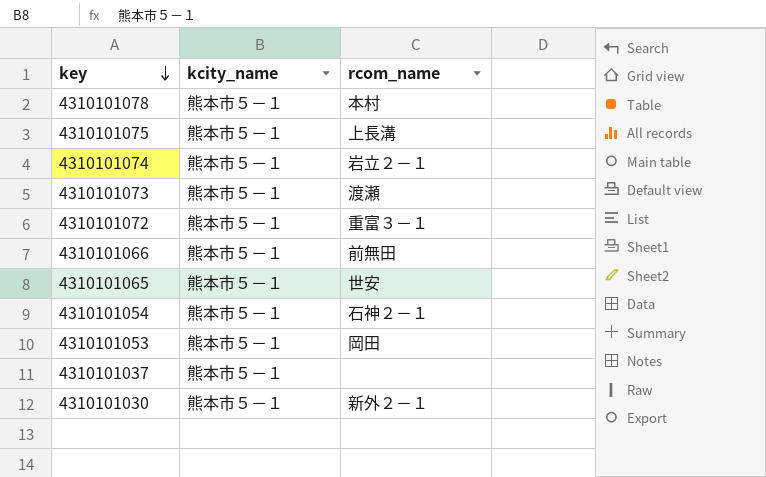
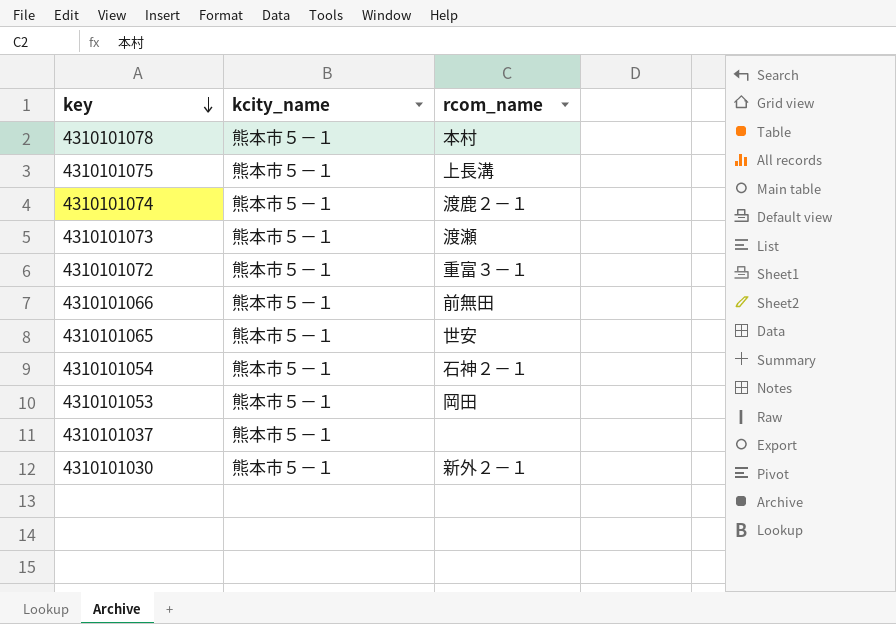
4310101074 | rcom_name: 岩立２－１ -> 渡鹿２－１

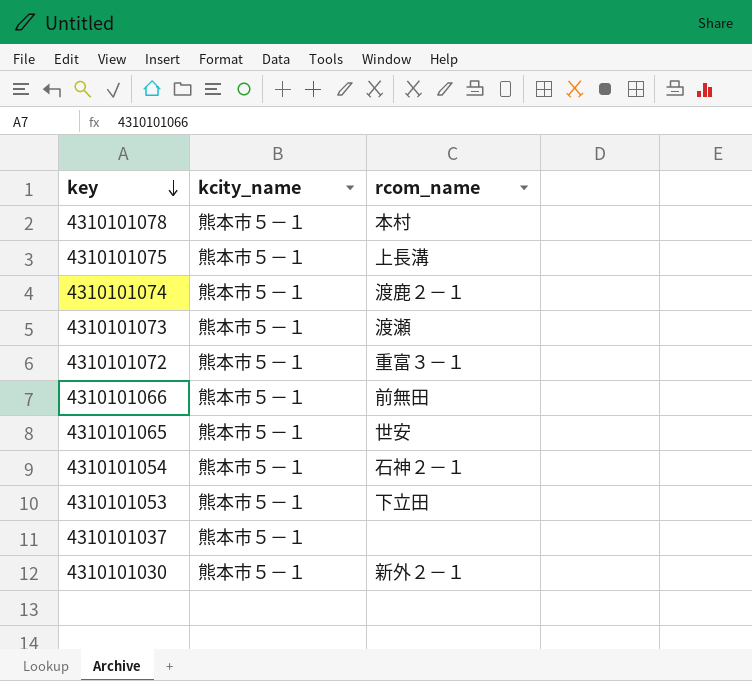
4310101053 | rcom_name: 岡田 -> 下立田

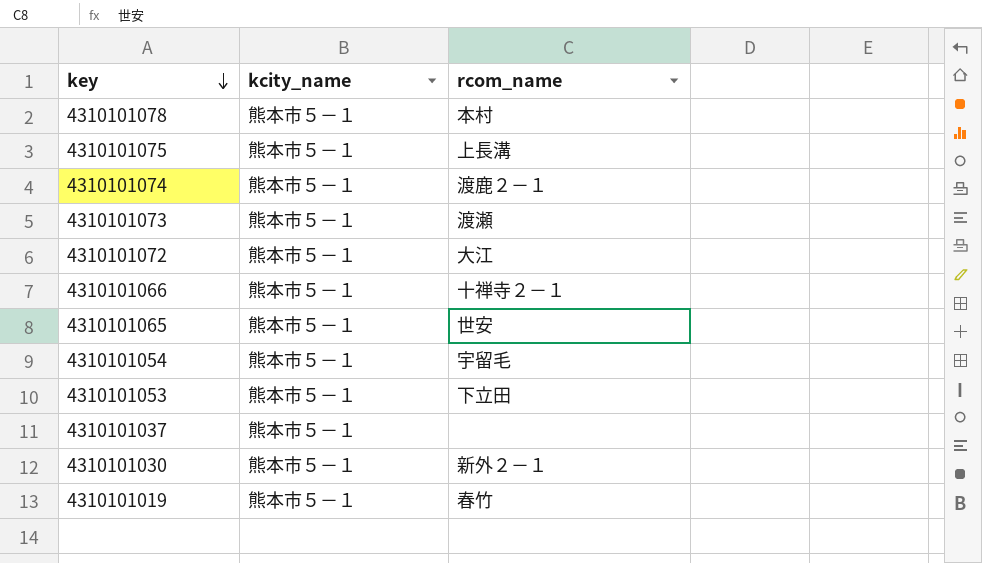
4310101072 | rcom_name: 重富３－１ -> 大江
4310101066 | rcom_name: 前無田 -> 十禅寺２－１
4310101054 | rcom_name: 石神２－１ -> 宇留毛
row 4310101019: none -> 熊本市５－１ | 春竹

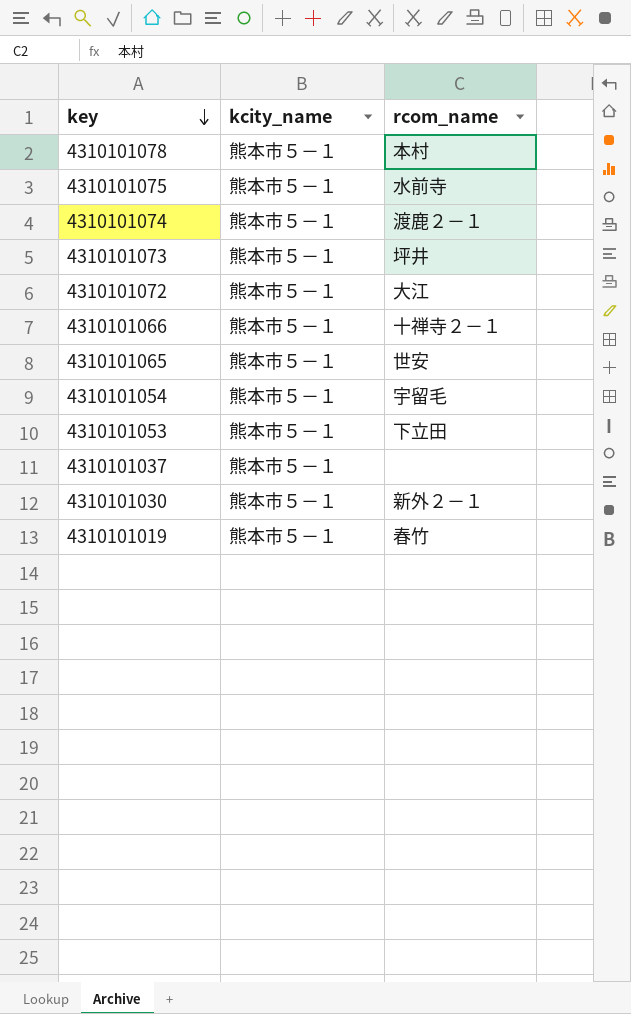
4310101075 | rcom_name: 上長溝 -> 水前寺
4310101073 | rcom_name: 渡瀬 -> 坪井

